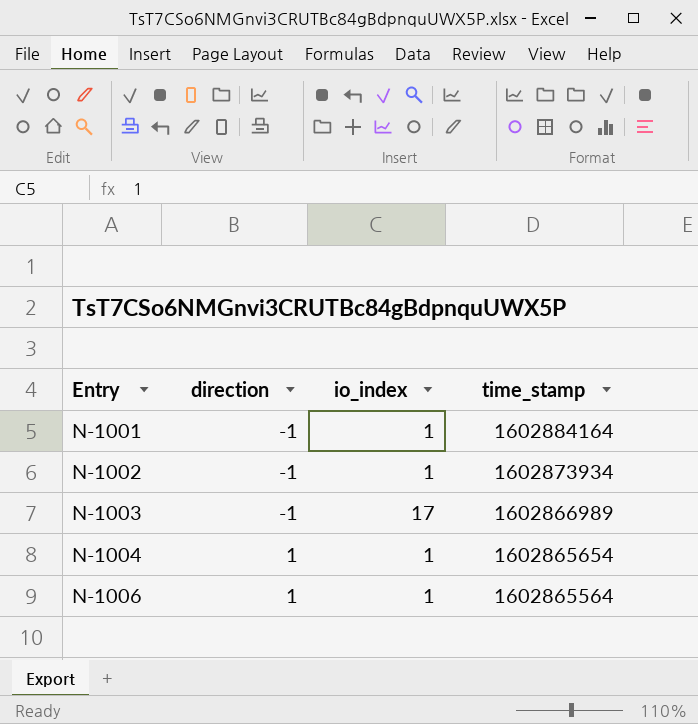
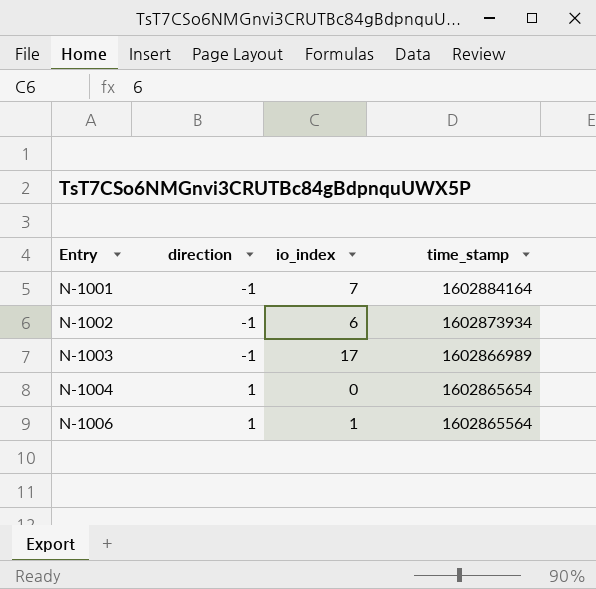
N-1001 | io_index: 1 -> 7
N-1002 | io_index: 1 -> 6
N-1004 | io_index: 1 -> 0

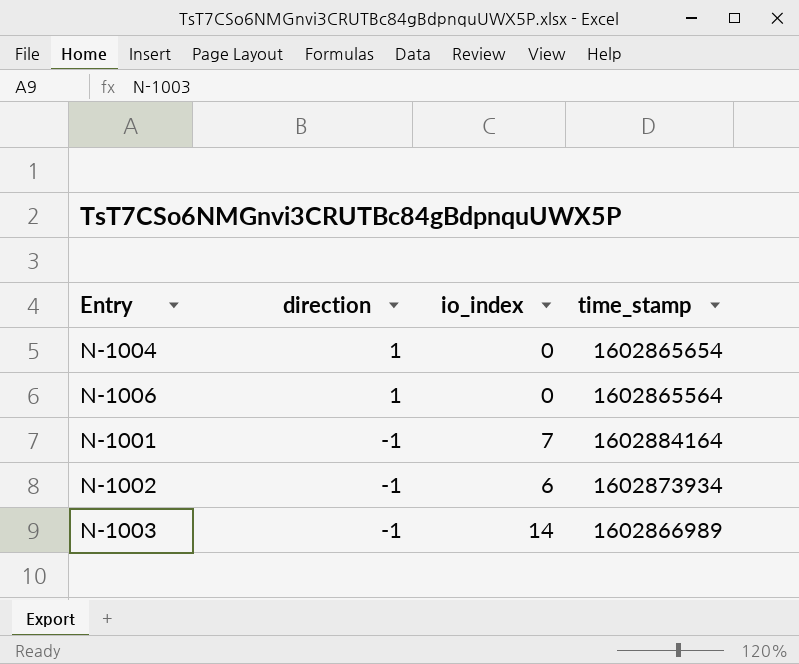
row order: Entry ascending -> direction descending
N-1006 | io_index: 1 -> 0
N-1003 | io_index: 17 -> 14

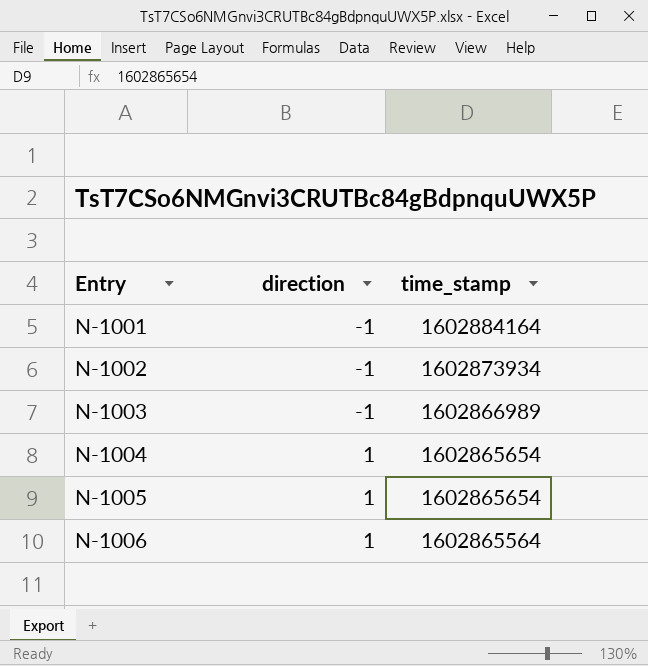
row order: direction descending -> Entry ascending
column io_index | position: 3 -> none
row N-1005: none -> 1 | 1602865654

